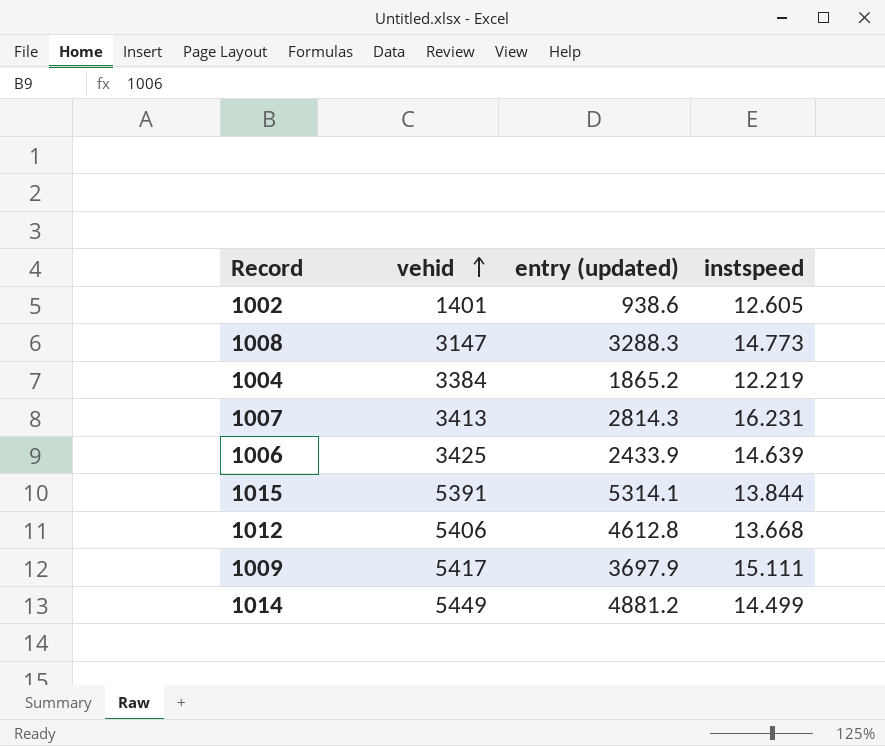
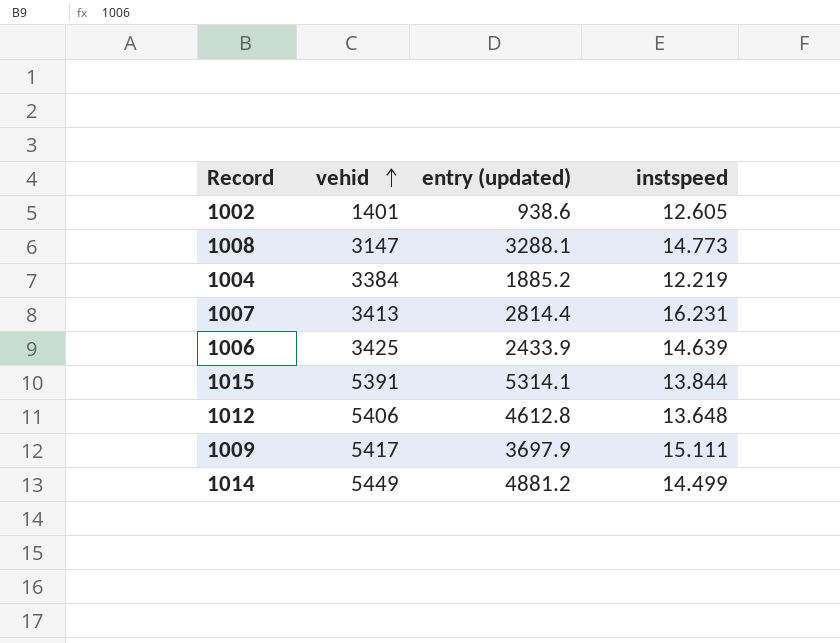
1008 | entry (updated): 3288.3 -> 3288.1
1004 | entry (updated): 1865.2 -> 1885.2
1007 | entry (updated): 2814.3 -> 2814.4
1012 | instspeed: 13.668 -> 13.648

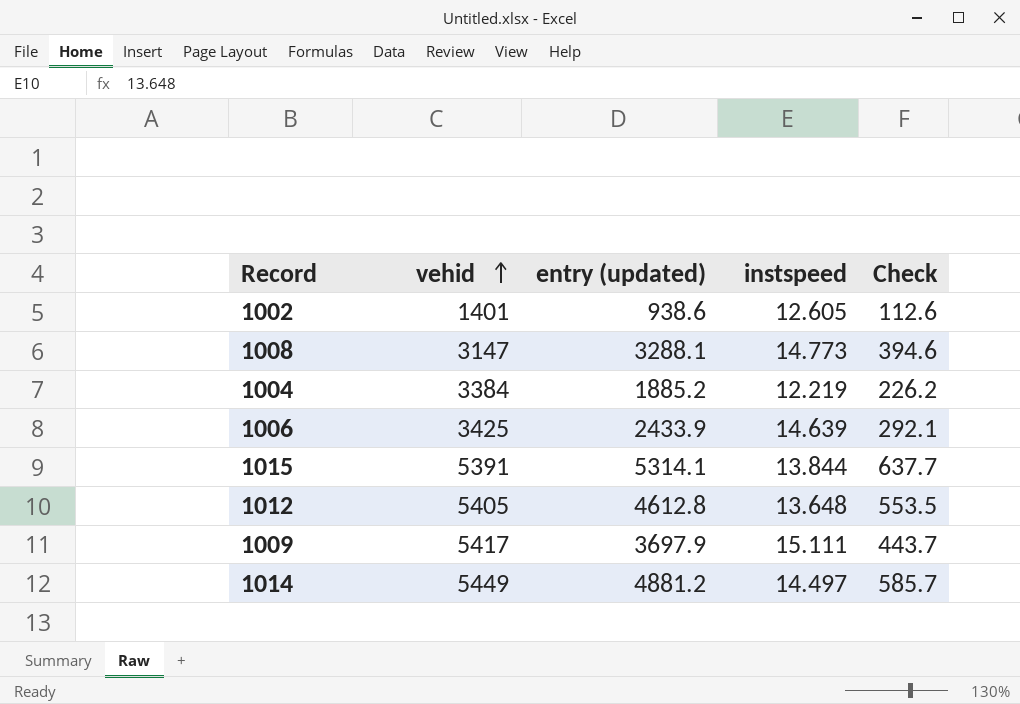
column Check | formula: none -> [entry (updated)] * 0.12
row 1007: 3413 | 2814.4 | 16.231 -> none
1012 | vehid: 5406 -> 5405
1014 | instspeed: 14.499 -> 14.497

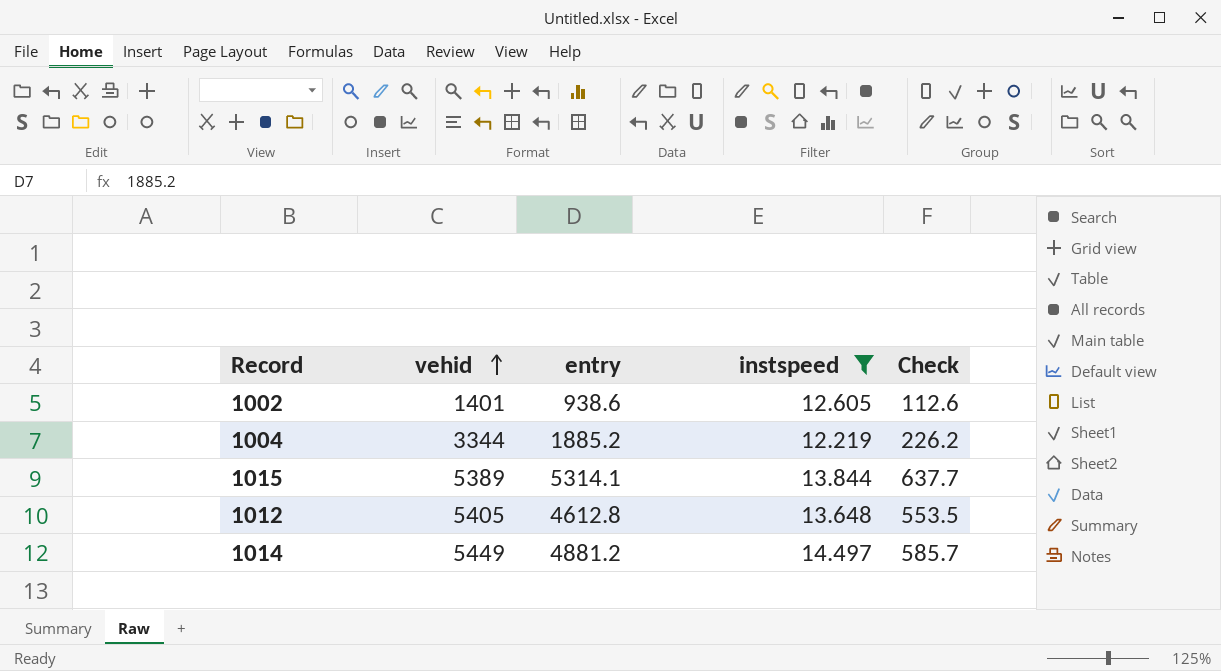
filter: none -> instspeed <= 14.497
column name: entry (updated) -> entry
1004 | vehid: 3384 -> 3344
1015 | vehid: 5391 -> 5389

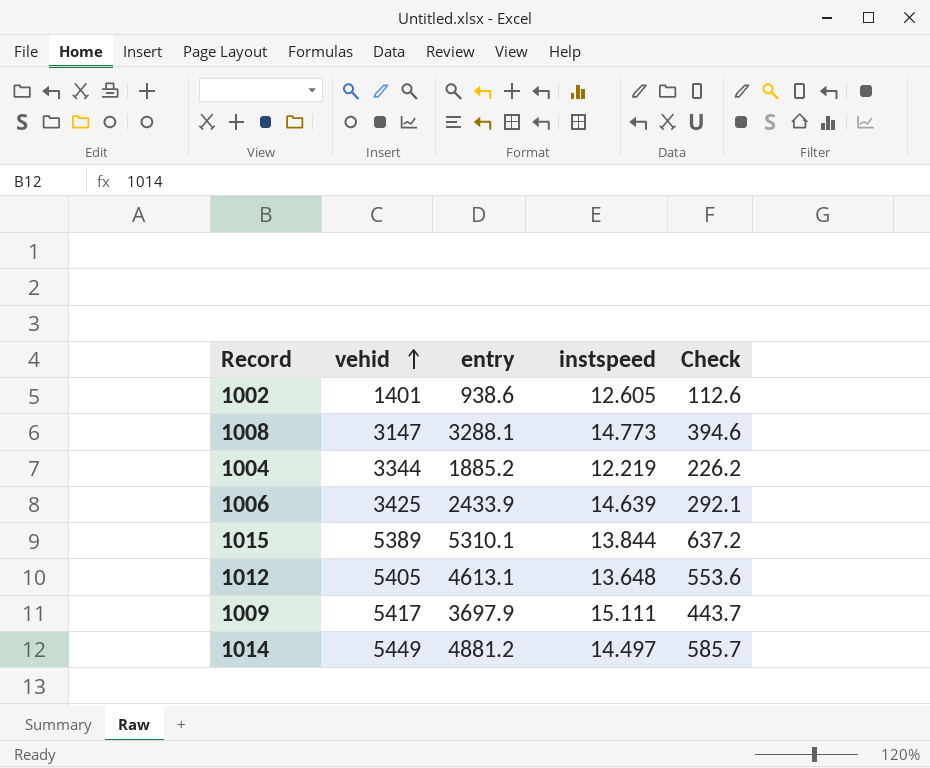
filter: instspeed <= 14.497 -> none
1015 | entry: 5314.1 -> 5310.1
1015 | Check: 637.7 -> 637.2
1012 | entry: 4612.8 -> 4613.1
1012 | Check: 553.5 -> 553.6

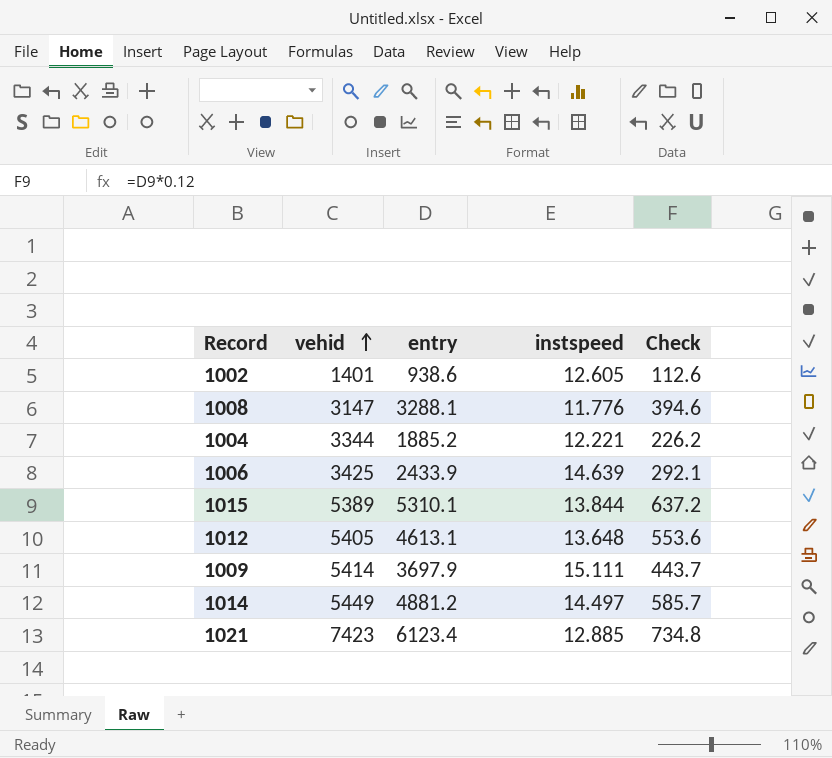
1008 | instspeed: 14.773 -> 11.776
1004 | instspeed: 12.219 -> 12.221
1009 | vehid: 5417 -> 5414
row 1021: none -> 7423 | 6123.4 | 12.885 | 734.8

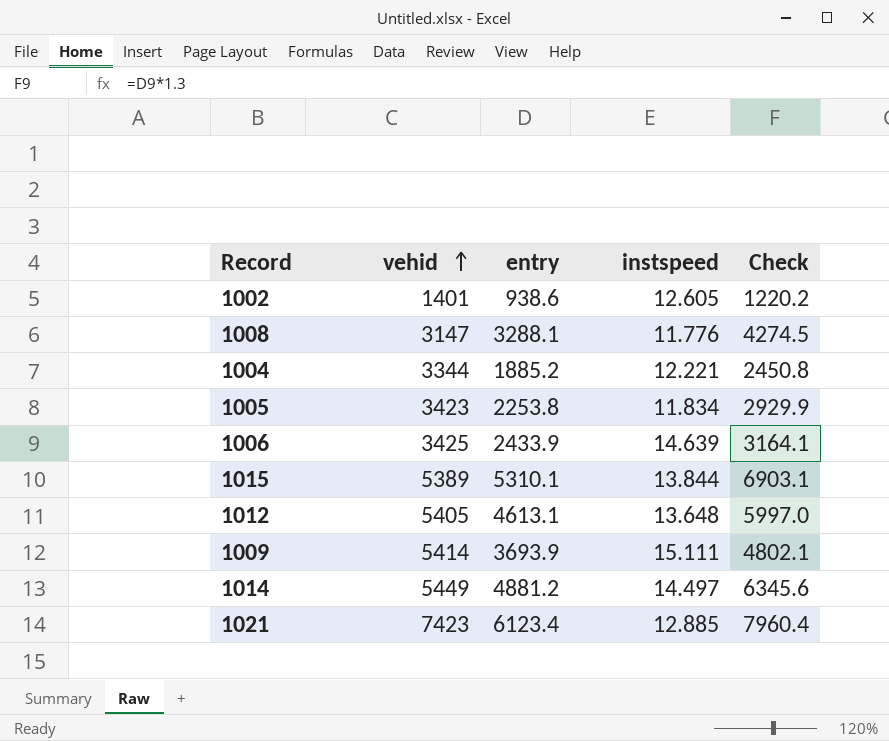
column Check | formula: [entry] * 0.12 -> [entry] * 1.3
row 1005: none -> 3423 | 2253.8 | 11.834 | 2929.9
1009 | entry: 3697.9 -> 3693.9

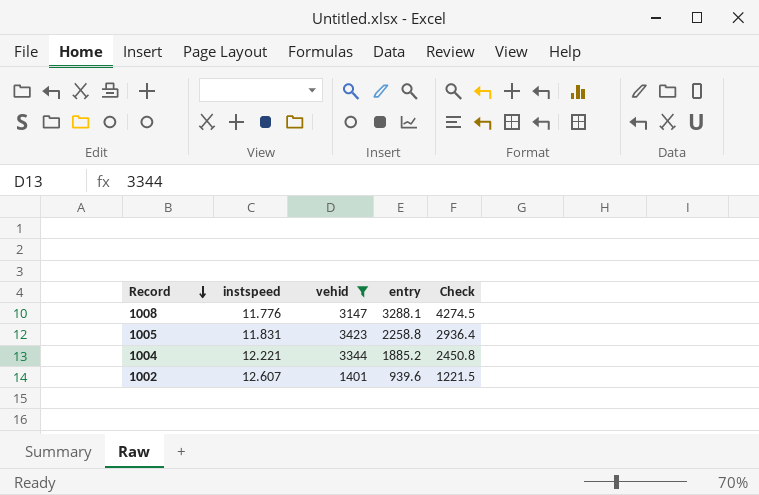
filter: none -> vehid <= 3423
row order: vehid ascending -> Record descending
column instspeed | position: 4 -> 2
1005 | instspeed: 11.834 -> 11.831
1005 | entry: 2253.8 -> 2258.8
1005 | Check: 2929.9 -> 2936.4
1002 | instspeed: 12.605 -> 12.607
1002 | entry: 938.6 -> 939.6
1002 | Check: 1220.2 -> 1221.5

